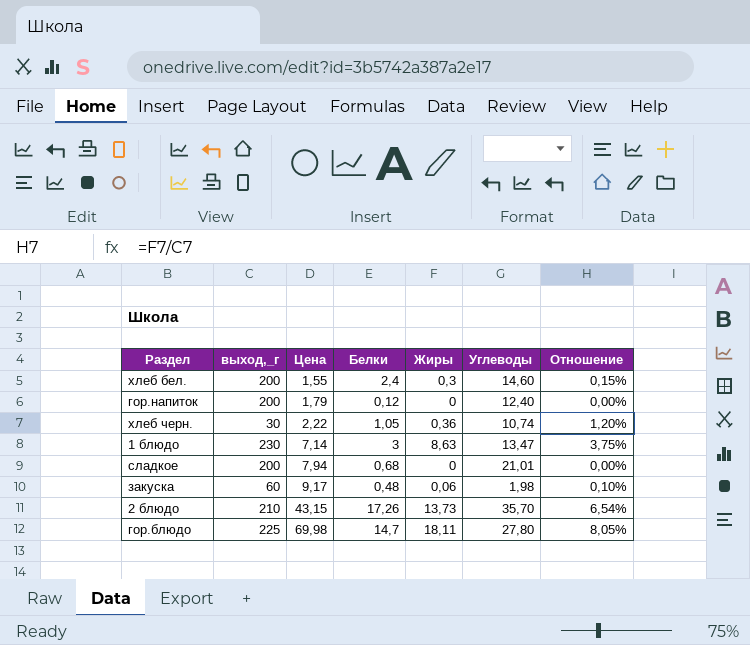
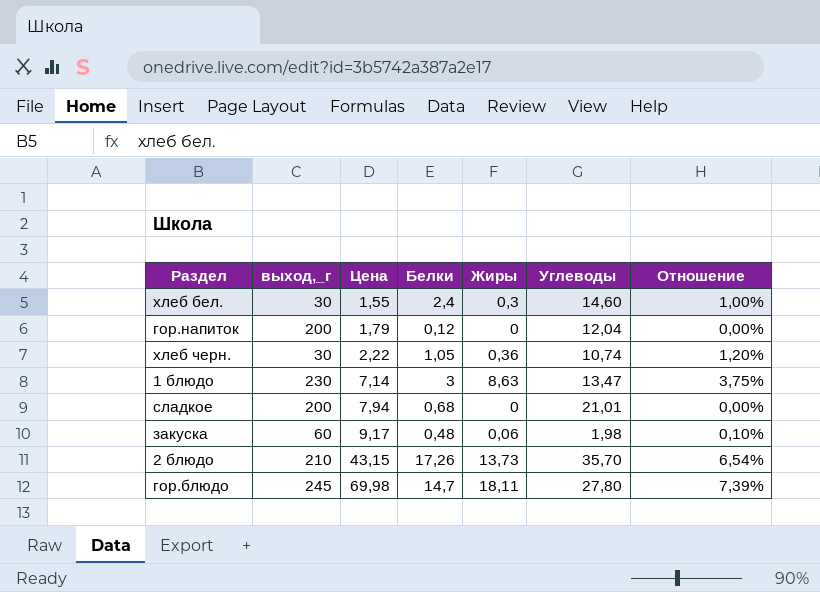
хлеб бел. | выход,_г: 200 -> 30
хлеб бел. | Отношение: 0,15% -> 1,00%
гор.напиток | Углеводы: 12,40 -> 12,04
гор.блюдо | выход,_г: 225 -> 245
гор.блюдо | Отношение: 8,05% -> 7,39%

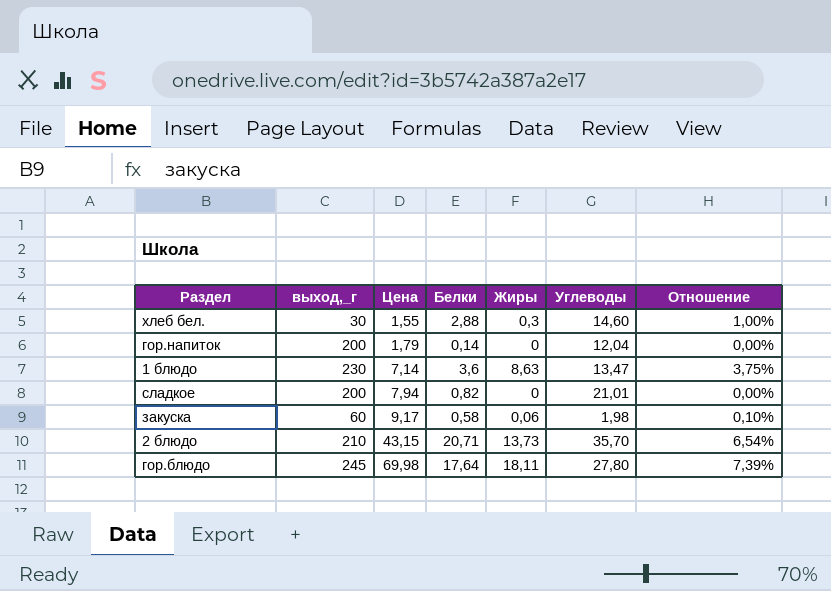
row хлеб черн.: 30 | 2,22 | 1,05 | 0,36 | 10,74 | 1,20% -> none
хлеб бел. | Белки: 2,4 -> 2,88
гор.напиток | Белки: 0,12 -> 0,14
1 блюдо | Белки: 3 -> 3,6
сладкое | Белки: 0,68 -> 0,82
закуска | Белки: 0,48 -> 0,58
2 блюдо | Белки: 17,26 -> 20,71
гор.блюдо | Белки: 14,7 -> 17,64

